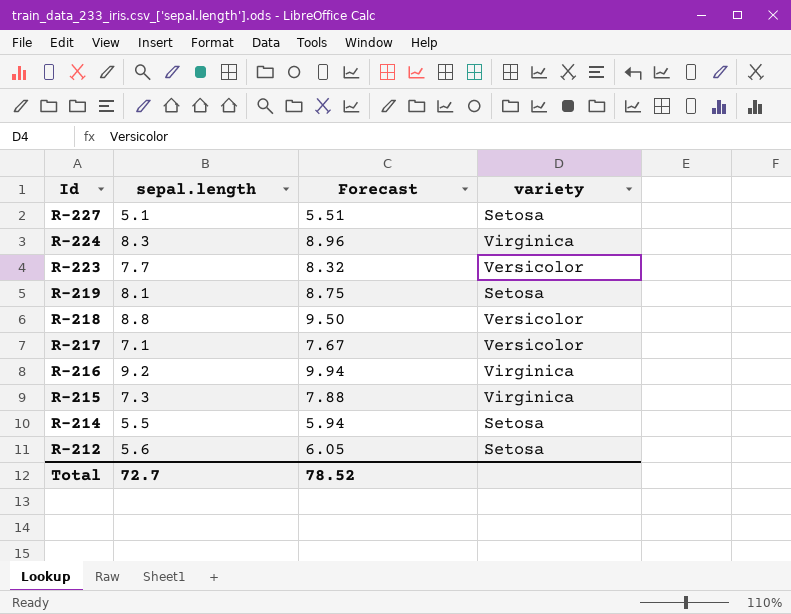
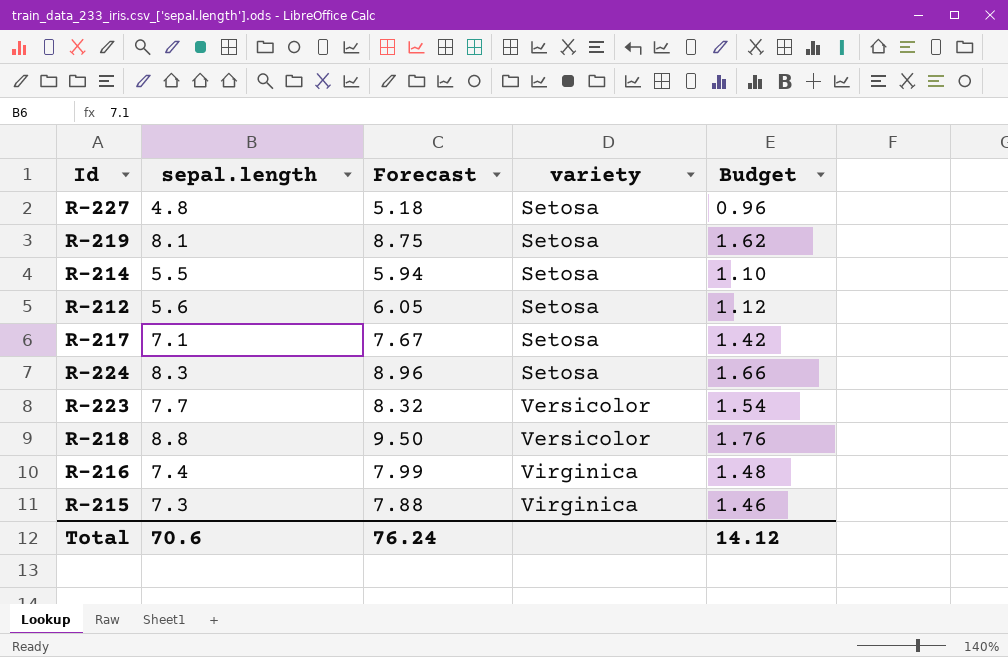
row order: Id descending -> variety ascending
column Budget | formula: none -> [sepal.length] * 0.2
R-227 | sepal.length: 5.1 -> 4.8
R-227 | Forecast: 5.51 -> 5.18
R-217 | variety: Versicolor -> Setosa
R-224 | variety: Virginica -> Setosa
R-216 | sepal.length: 9.2 -> 7.4
R-216 | Forecast: 9.94 -> 7.99
Total | sepal.length: 72.7 -> 70.6
Total | Forecast: 78.52 -> 76.24

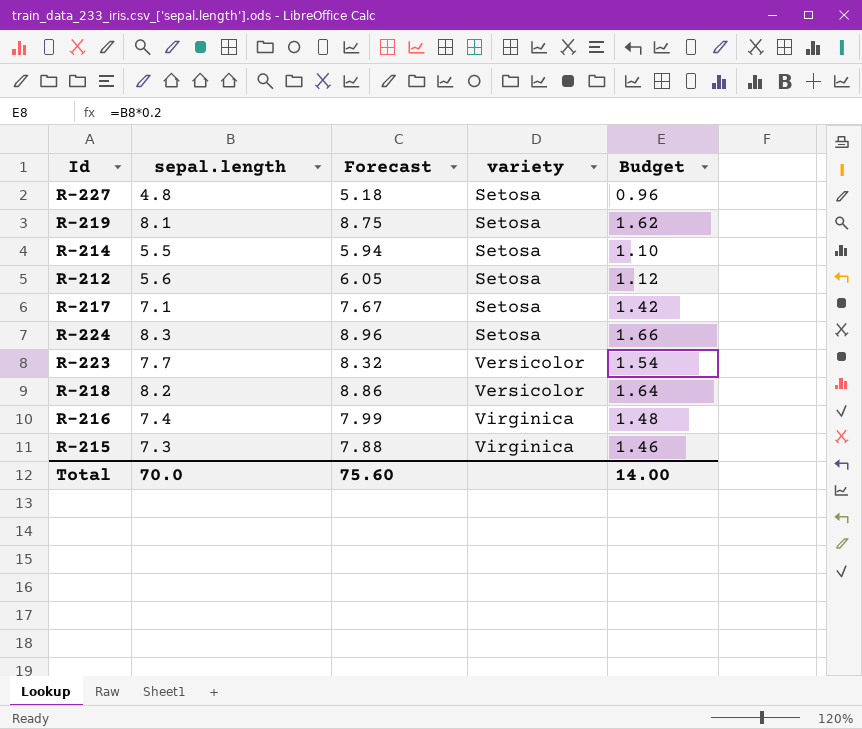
R-218 | sepal.length: 8.8 -> 8.2
R-218 | Forecast: 9.50 -> 8.86
R-218 | Budget: 1.76 -> 1.64
Total | sepal.length: 70.6 -> 70.0
Total | Forecast: 76.24 -> 75.60
Total | Budget: 14.12 -> 14.00

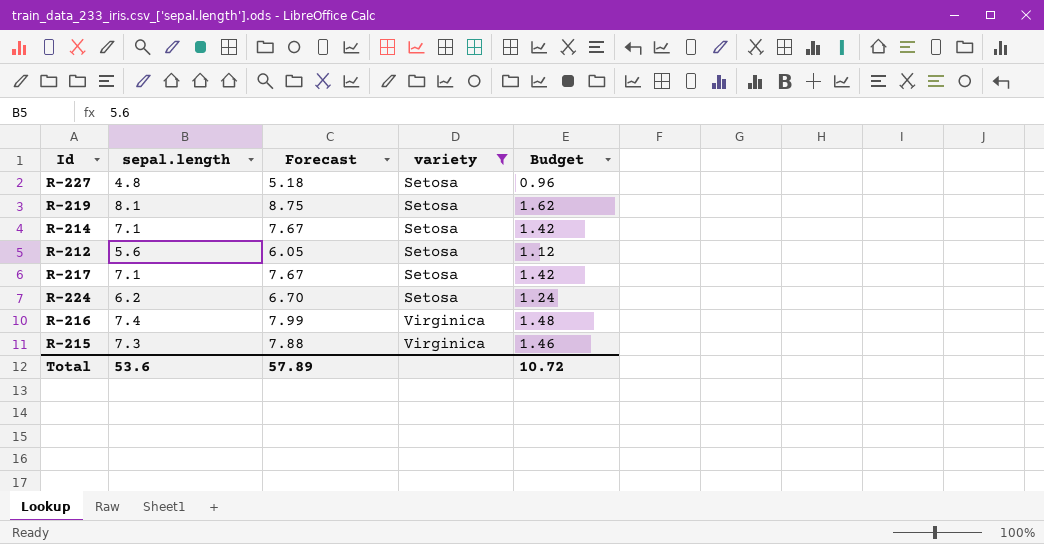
filter: none -> variety != Versicolor
R-214 | sepal.length: 5.5 -> 7.1
R-214 | Forecast: 5.94 -> 7.67
R-214 | Budget: 1.10 -> 1.42
R-224 | sepal.length: 8.3 -> 6.2
R-224 | Forecast: 8.96 -> 6.70
R-224 | Budget: 1.66 -> 1.24
Total | sepal.length: 70.0 -> 53.6
Total | Forecast: 75.60 -> 57.89
Total | Budget: 14.00 -> 10.72

